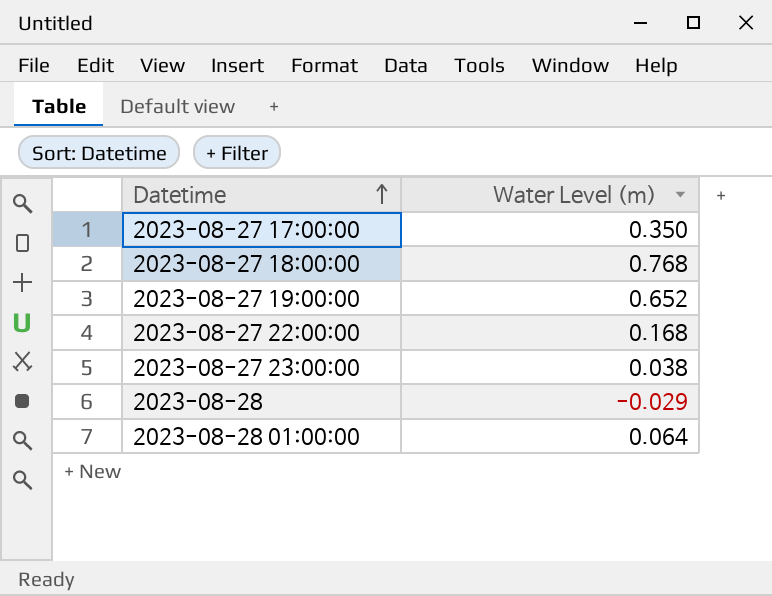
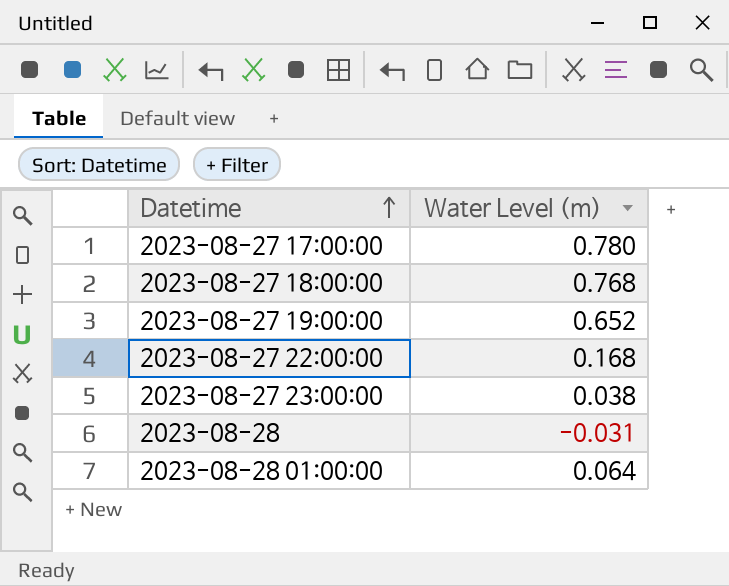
2023-08-27 17:00:00 | Water Level (m): 0.350 -> 0.780
2023-08-28 | Water Level (m): -0.029 -> -0.031

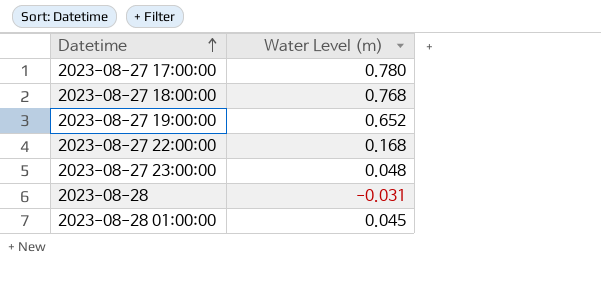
2023-08-27 23:00:00 | Water Level (m): 0.038 -> 0.048
2023-08-28 01:00:00 | Water Level (m): 0.064 -> 0.045

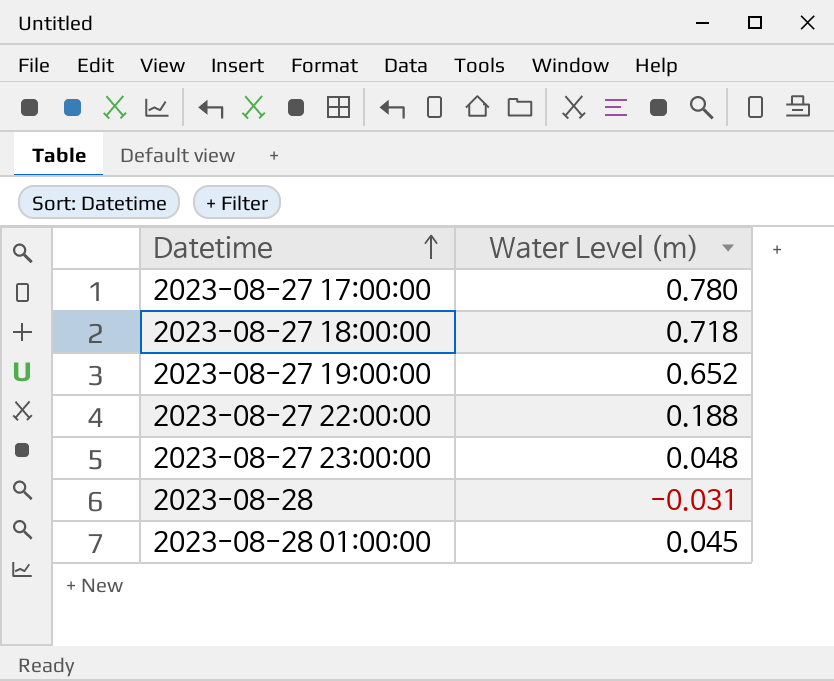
2023-08-27 18:00:00 | Water Level (m): 0.768 -> 0.718
2023-08-27 22:00:00 | Water Level (m): 0.168 -> 0.188

